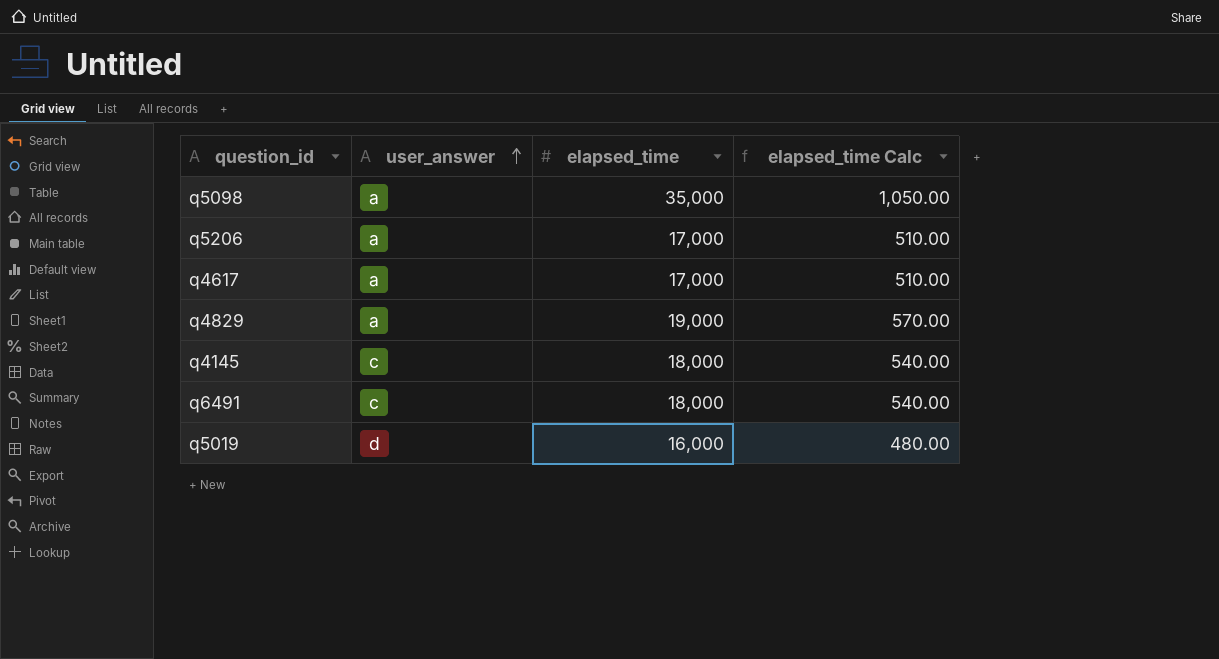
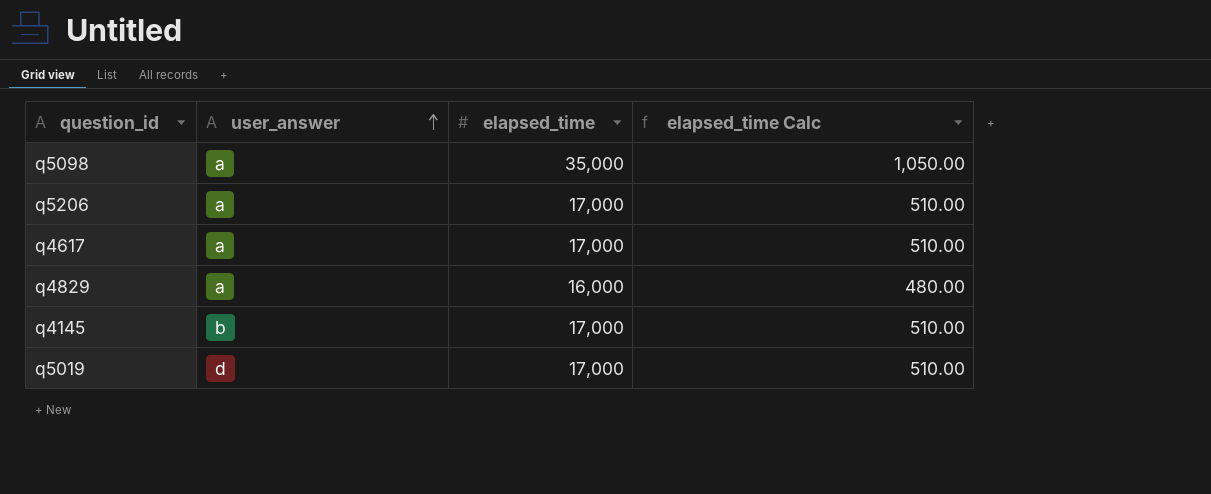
row q6491: c | 18,000 | 540.00 -> none
q4829 | elapsed_time: 19,000 -> 16,000
q4829 | elapsed_time Calc: 570.00 -> 480.00
q4145 | user_answer: c -> b
q4145 | elapsed_time: 18,000 -> 17,000
q4145 | elapsed_time Calc: 540.00 -> 510.00
q5019 | elapsed_time: 16,000 -> 17,000
q5019 | elapsed_time Calc: 480.00 -> 510.00

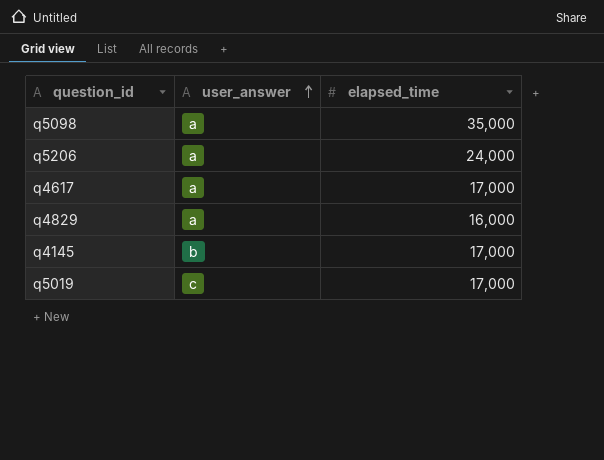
column elapsed_time Calc | formula: [elapsed_time] * 0.03 -> none
q5206 | elapsed_time: 17,000 -> 24,000
q5019 | user_answer: d -> c

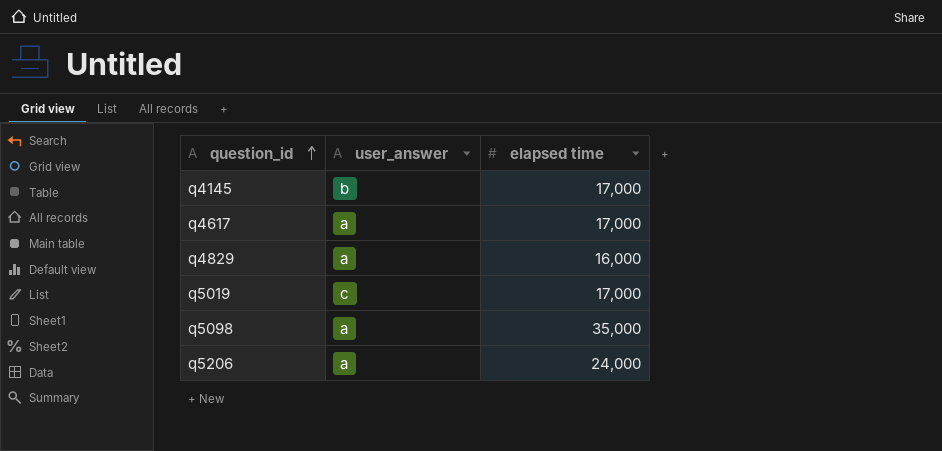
row order: user_answer ascending -> question_id ascending
column name: elapsed_time -> elapsed time

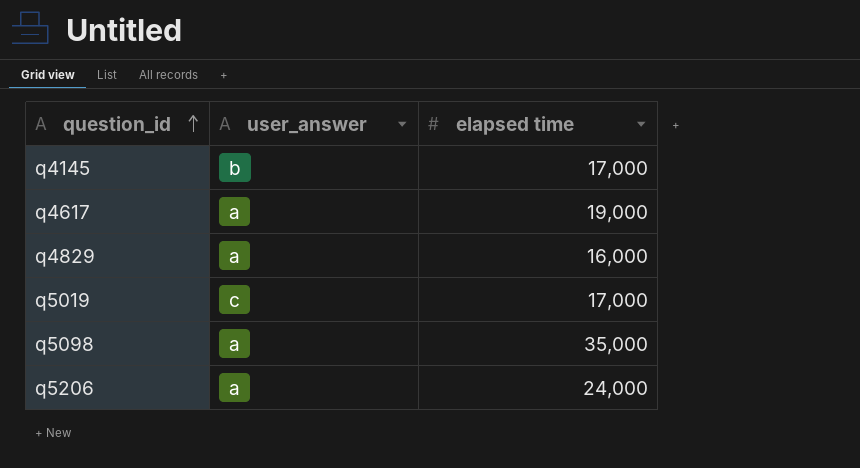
q4617 | elapsed time: 17,000 -> 19,000

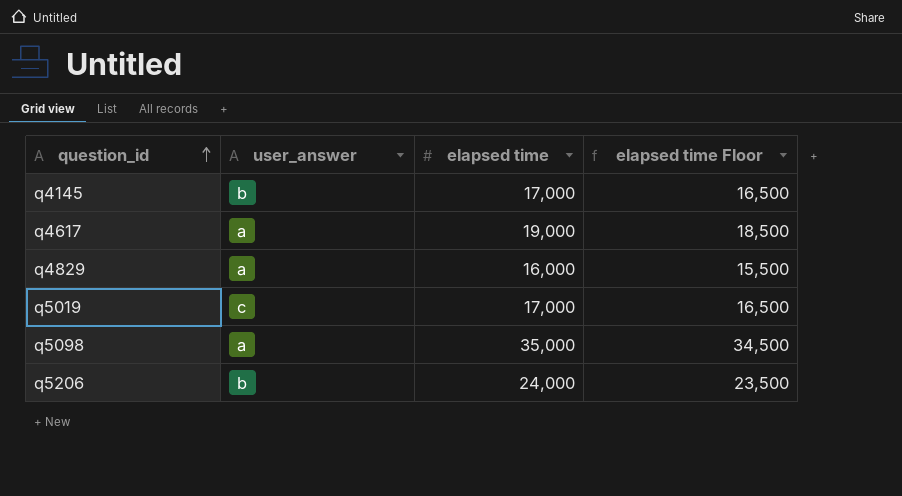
column elapsed time Floor | formula: none -> [elapsed time] - 500
q5206 | user_answer: a -> b

